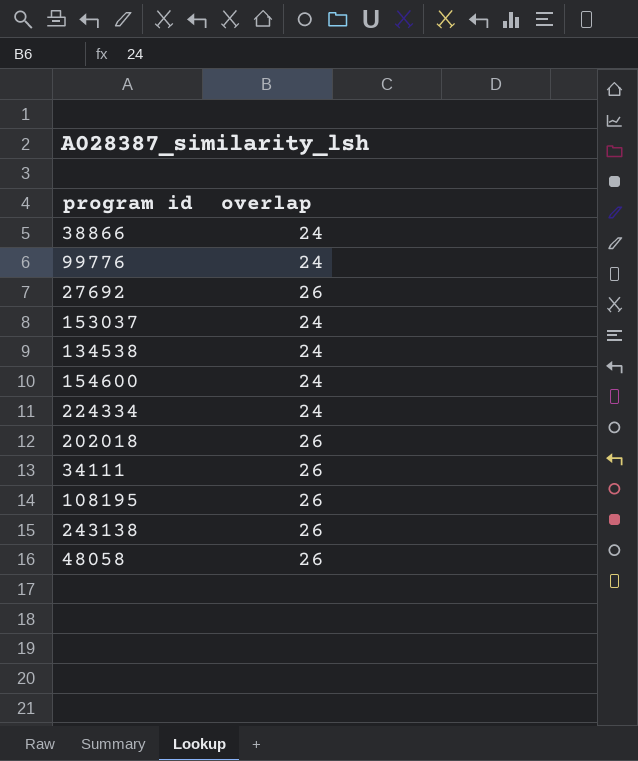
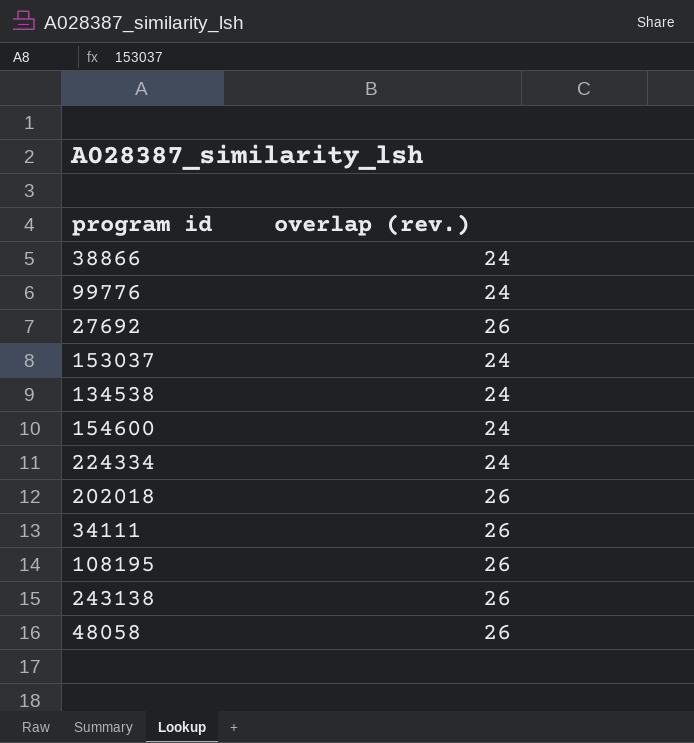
column name: overlap -> overlap (rev.)

